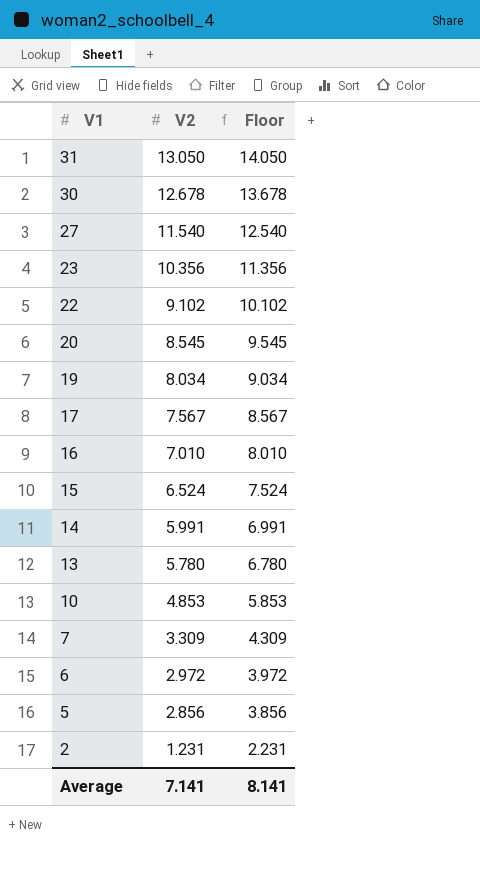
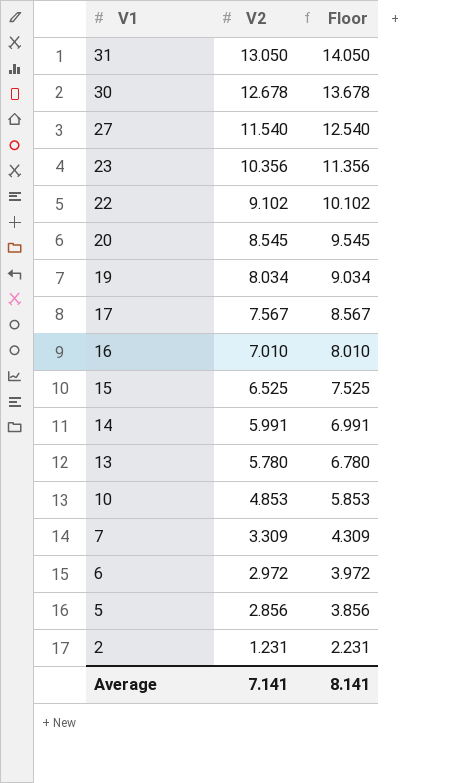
15 | V2: 6.524 -> 6.525
15 | Floor: 7.524 -> 7.525

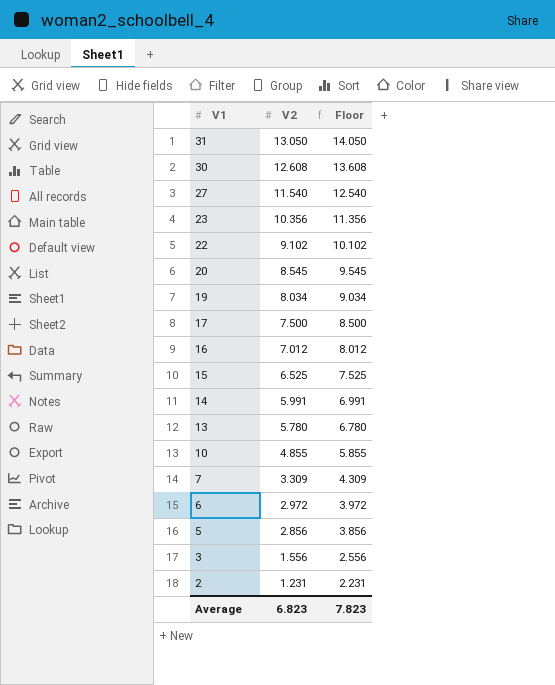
30 | V2: 12.678 -> 12.608
30 | Floor: 13.678 -> 13.608
17 | V2: 7.567 -> 7.500
17 | Floor: 8.567 -> 8.500
16 | V2: 7.010 -> 7.012
16 | Floor: 8.010 -> 8.012
10 | V2: 4.853 -> 4.855
10 | Floor: 5.853 -> 5.855
row 3: none -> 1.556 | 2.556
Average | V2: 7.141 -> 6.823
Average | Floor: 8.141 -> 7.823

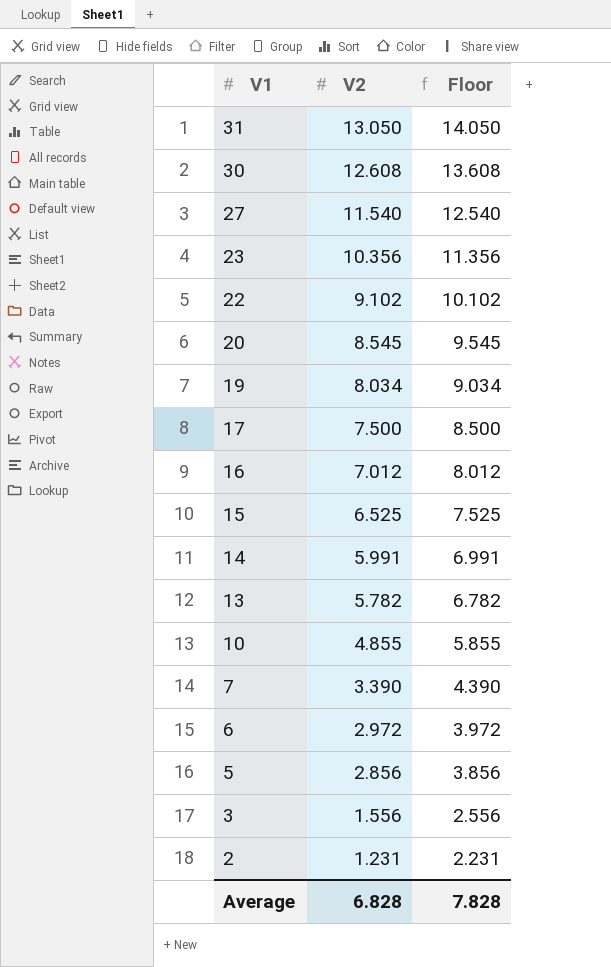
13 | V2: 5.780 -> 5.782
13 | Floor: 6.780 -> 6.782
7 | V2: 3.309 -> 3.390
7 | Floor: 4.309 -> 4.390
Average | V2: 6.823 -> 6.828
Average | Floor: 7.823 -> 7.828

